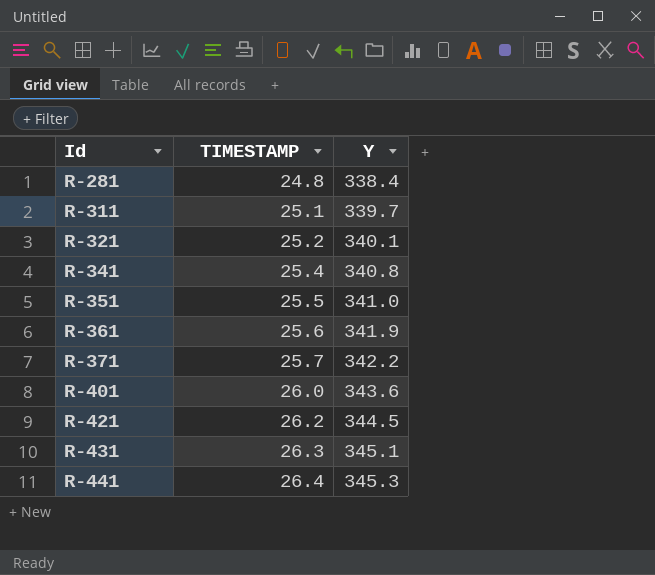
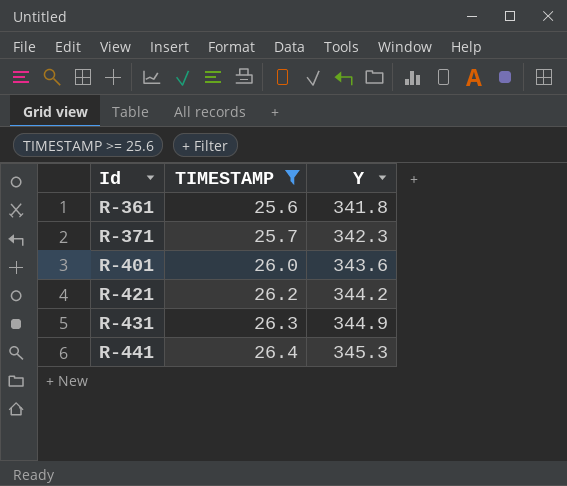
filter: none -> TIMESTAMP >= 25.6
R-361 | Y: 341.9 -> 341.8
R-371 | Y: 342.2 -> 342.3
R-421 | Y: 344.5 -> 344.2
R-431 | Y: 345.1 -> 344.9

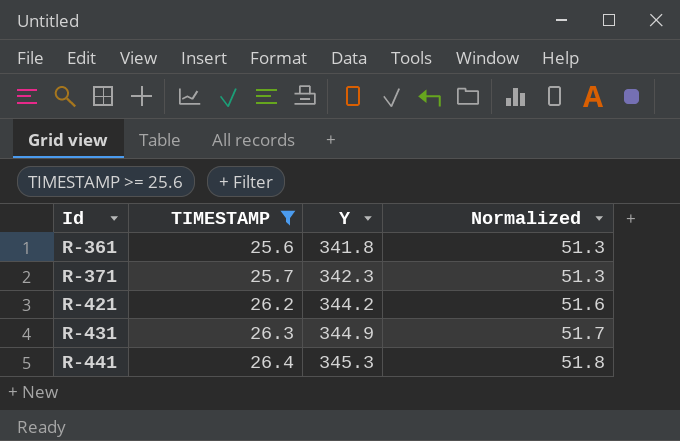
column Normalized | formula: none -> [Y] * 0.15
row R-401: 26.0 | 343.6 -> none

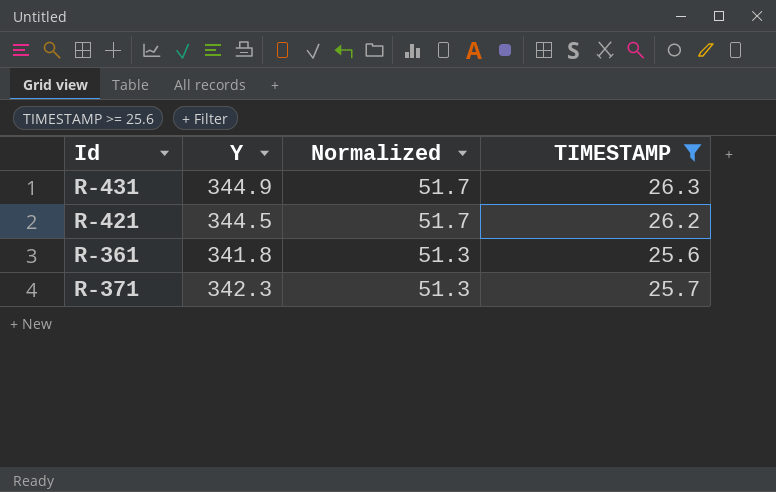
row order: Id ascending -> Normalized descending
column TIMESTAMP | position: 2 -> 4
row R-441: 26.4 | 345.3 | 51.8 -> none
R-421 | Y: 344.2 -> 344.5
R-421 | Normalized: 51.6 -> 51.7

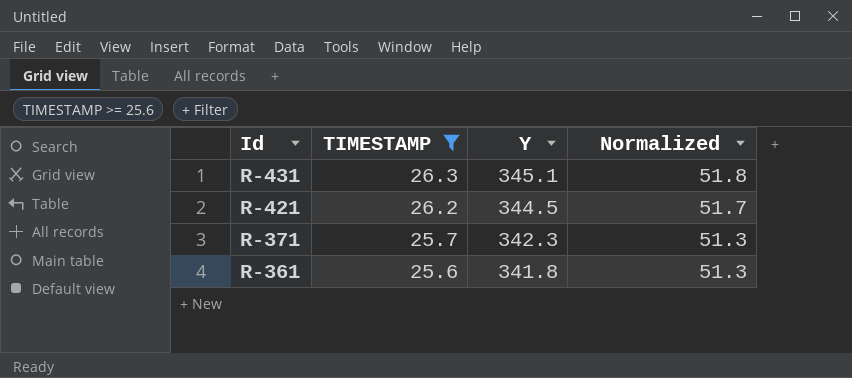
row order: Normalized descending -> Id descending
column TIMESTAMP | position: 4 -> 2
R-431 | Y: 344.9 -> 345.1
R-431 | Normalized: 51.7 -> 51.8

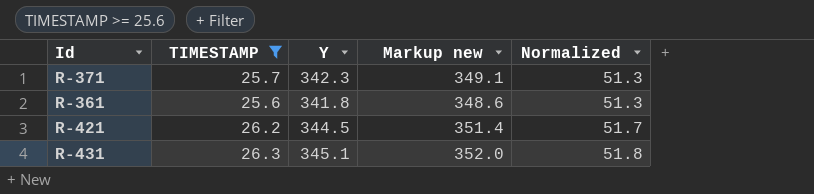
row order: Id descending -> Normalized ascending
column Markup new | formula: none -> [Y] * 1.02

